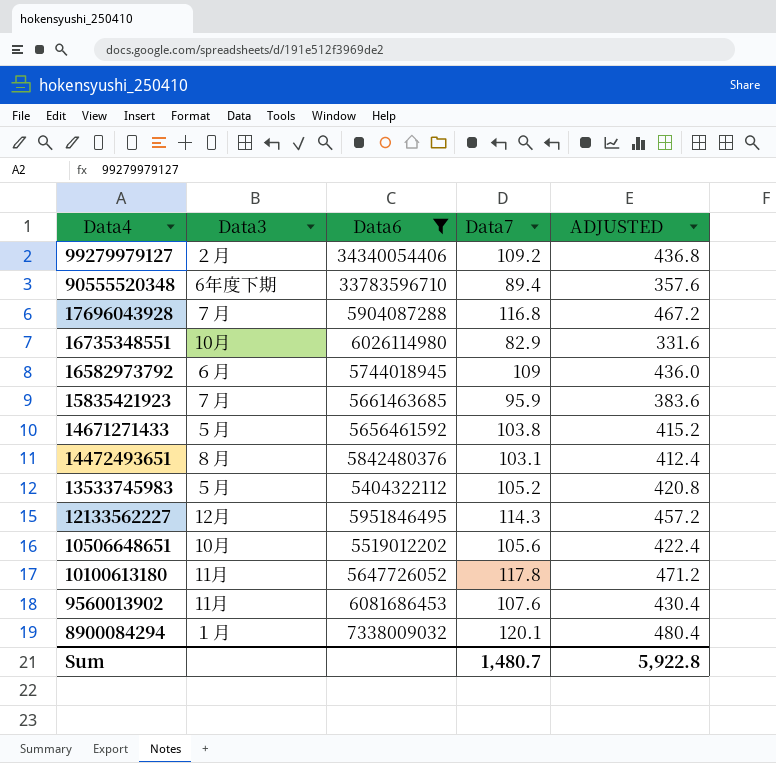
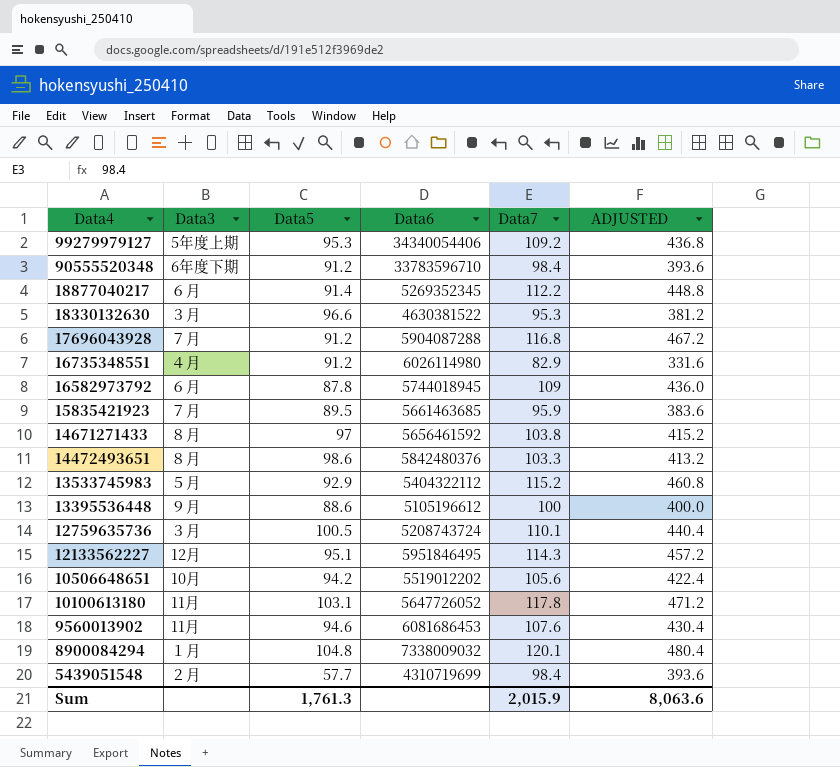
filter: Data6 >= 5404322112 -> none
column Data5 | position: none -> 3
99279979127 | Data3: ２月 -> 5年度上期
90555520348 | Data7: 89.4 -> 98.4
90555520348 | ADJUSTED: 357.6 -> 393.6
16735348551 | Data3: 10月 -> ４月
14671271433 | Data3: ５月 -> ８月
14472493651 | Data7: 103.1 -> 103.3
14472493651 | ADJUSTED: 412.4 -> 413.2
13533745983 | Data7: 105.2 -> 115.2
13533745983 | ADJUSTED: 420.8 -> 460.8
Sum | Data7: 1,480.7 -> 2,015.9
Sum | ADJUSTED: 5,922.8 -> 8,063.6

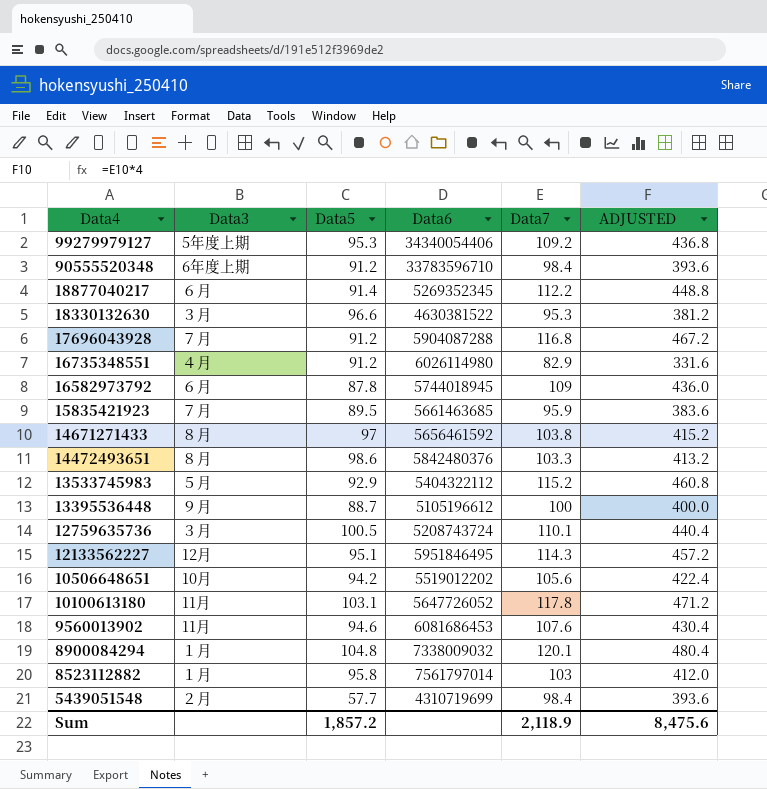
90555520348 | Data3: 6年度下期 -> 6年度上期
13395536448 | Data5: 88.6 -> 88.7
row 8523112882: none -> １月 | 95.8 | 7561797014 | 103 | 412.0
Sum | Data5: 1,761.3 -> 1,857.2
Sum | Data7: 2,015.9 -> 2,118.9
Sum | ADJUSTED: 8,063.6 -> 8,475.6

